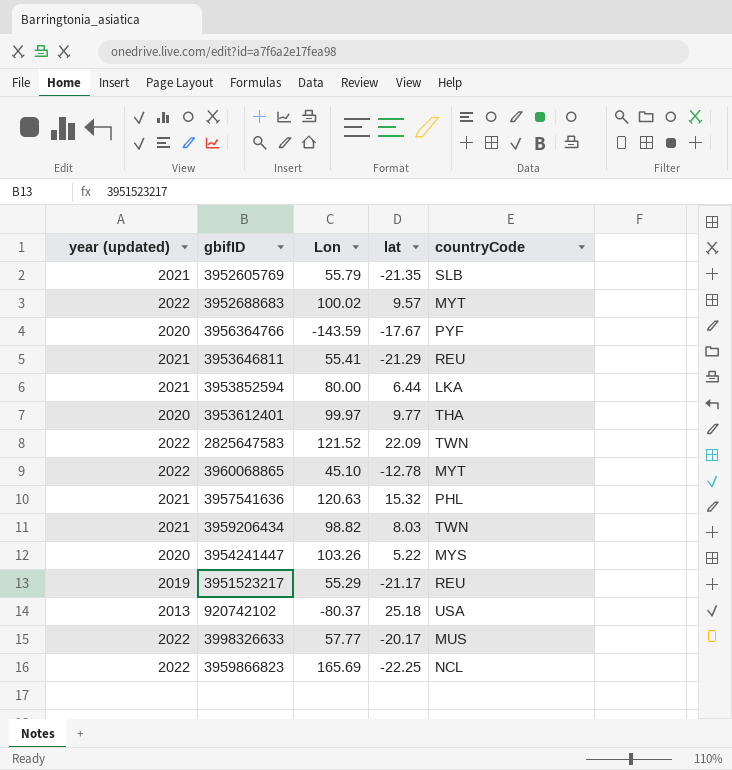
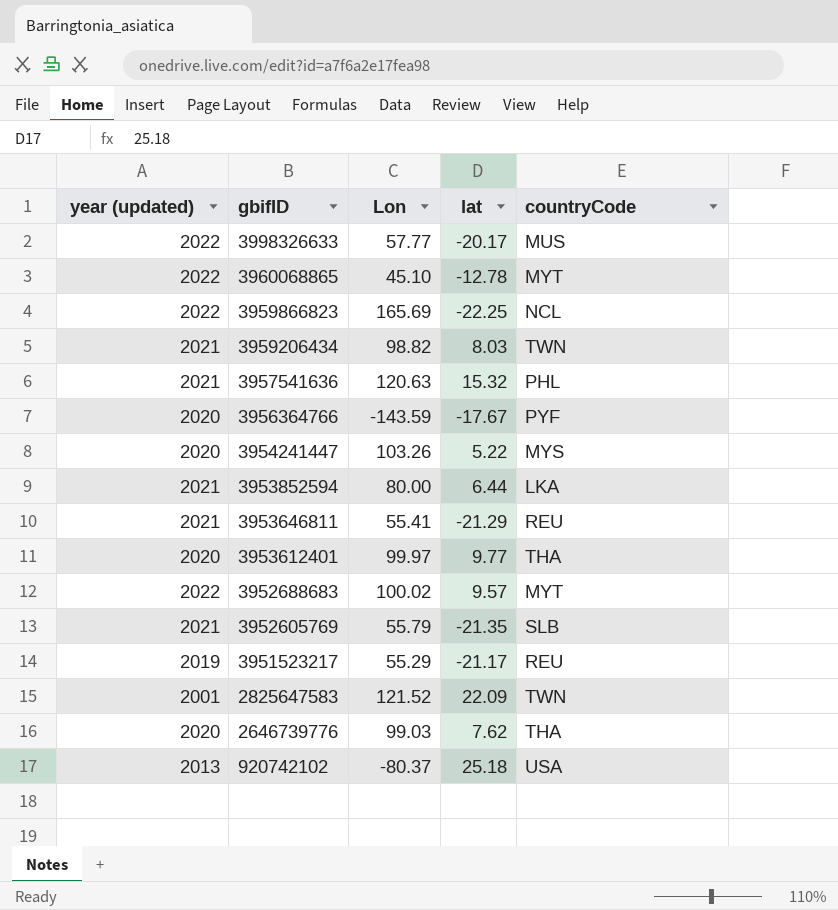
row order: none -> gbifID descending
2825647583 | year (updated): 2022 -> 2001
row 2646739776: none -> 2020 | 99.03 | 7.62 | THA

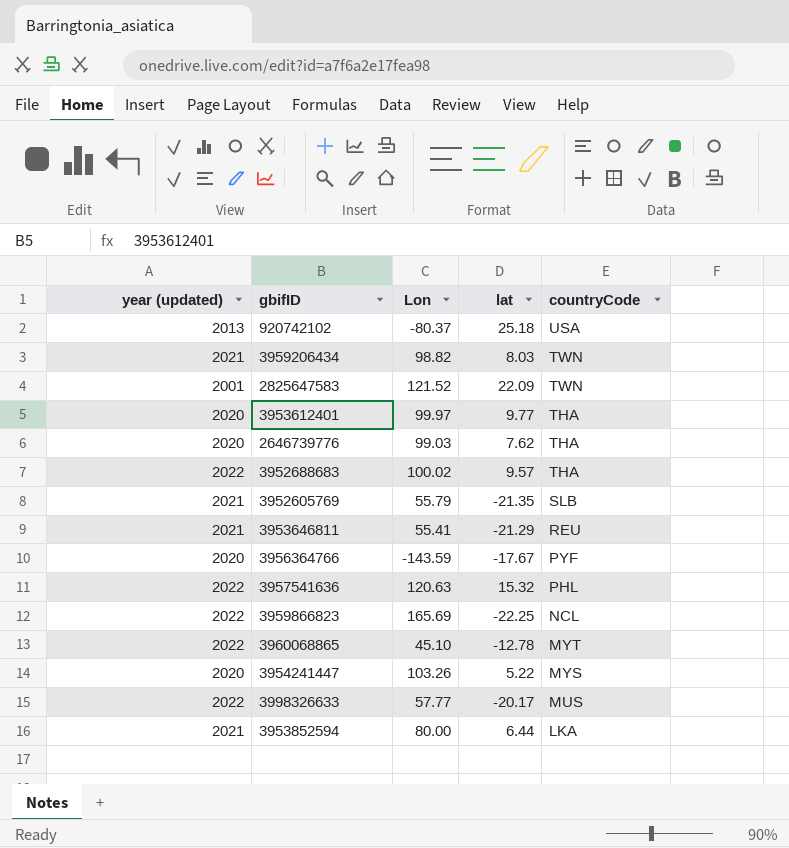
row order: gbifID descending -> countryCode descending
row 3951523217: 2019 | 55.29 | -21.17 | REU -> none
3952688683 | countryCode: MYT -> THA
3957541636 | year (updated): 2021 -> 2022

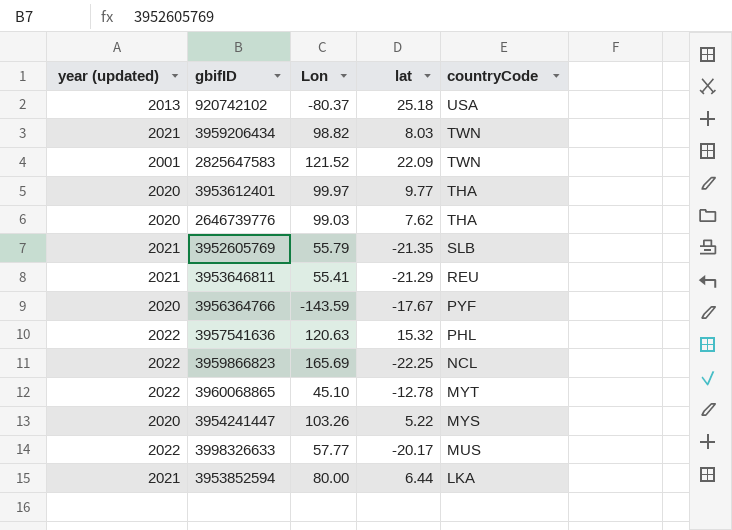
row 3952688683: 2022 | 100.02 | 9.57 | THA -> none

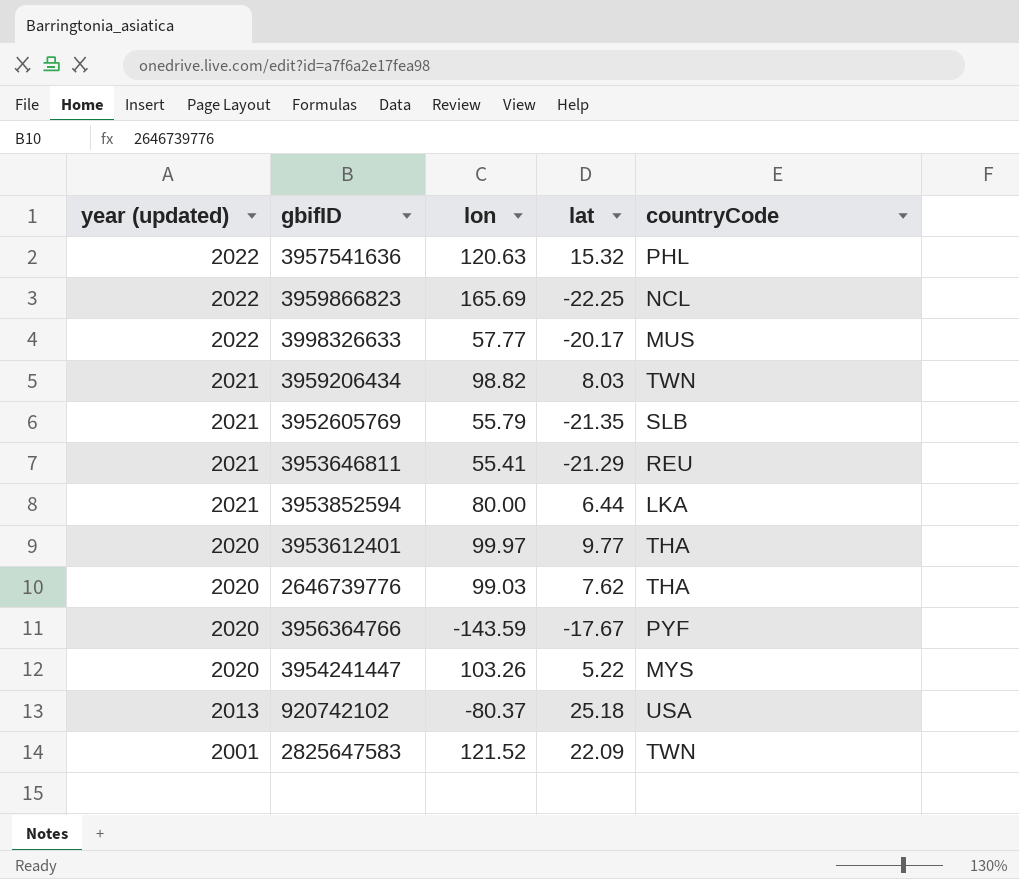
row order: countryCode descending -> year (updated) descending
column name: Lon -> lon
row 3960068865: 2022 | 45.10 | -12.78 | MYT -> none

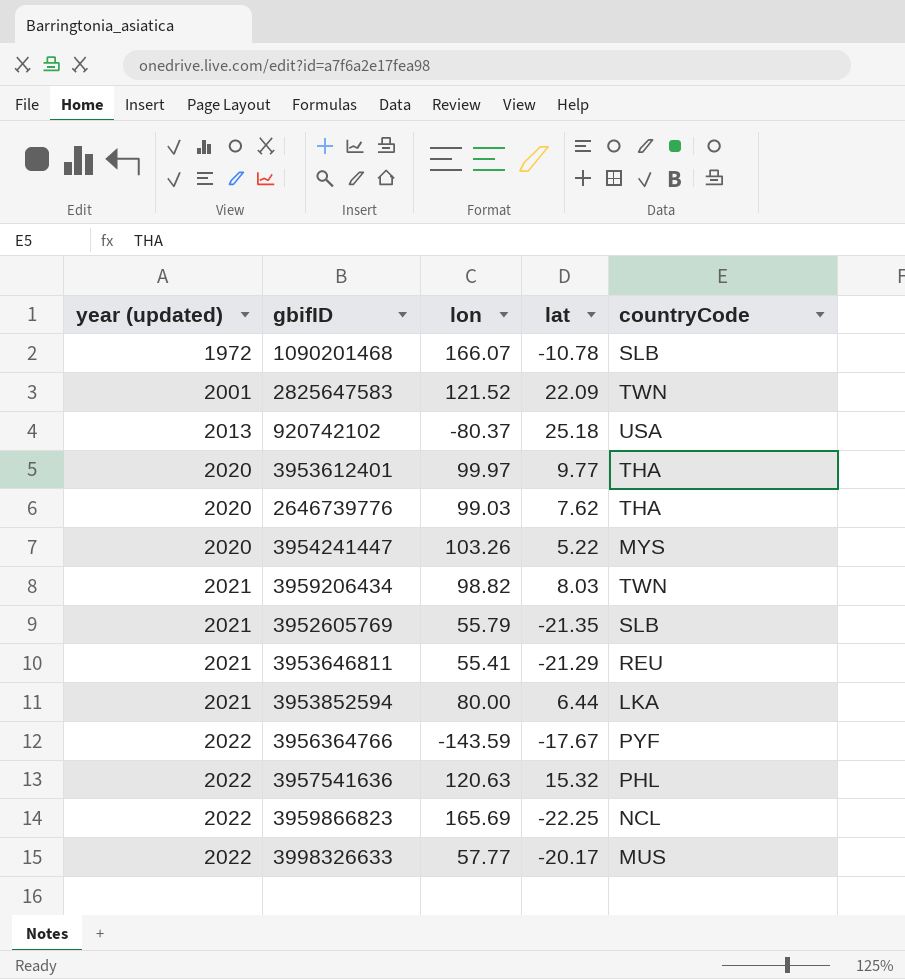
row order: year (updated) descending -> year (updated) ascending
row 1090201468: none -> 1972 | 166.07 | -10.78 | SLB
3956364766 | year (updated): 2020 -> 2022

